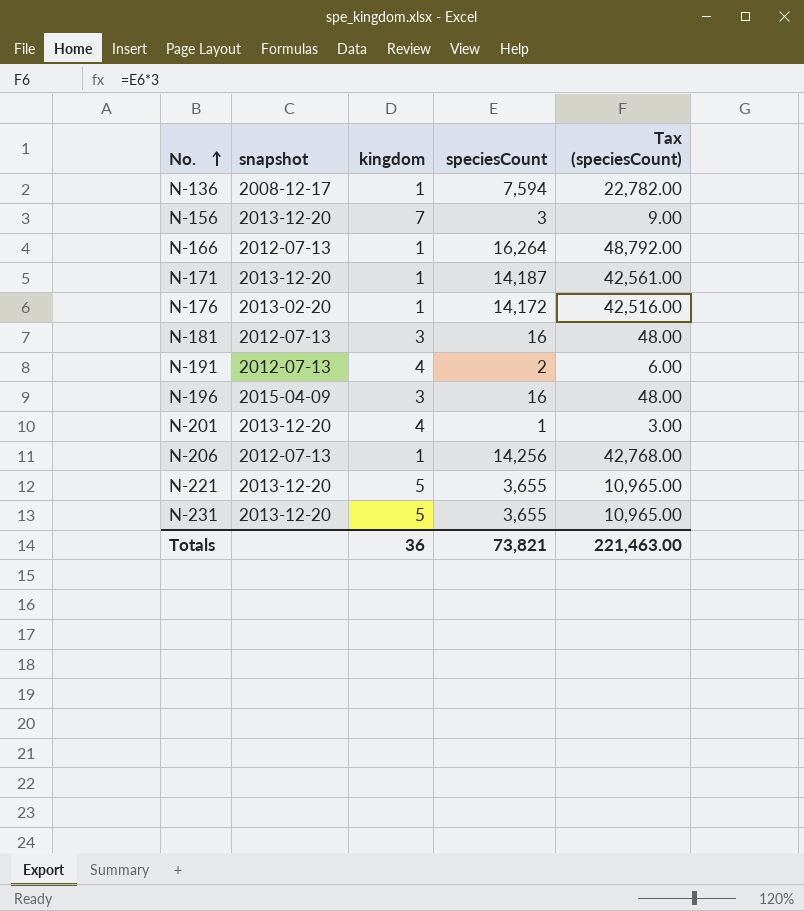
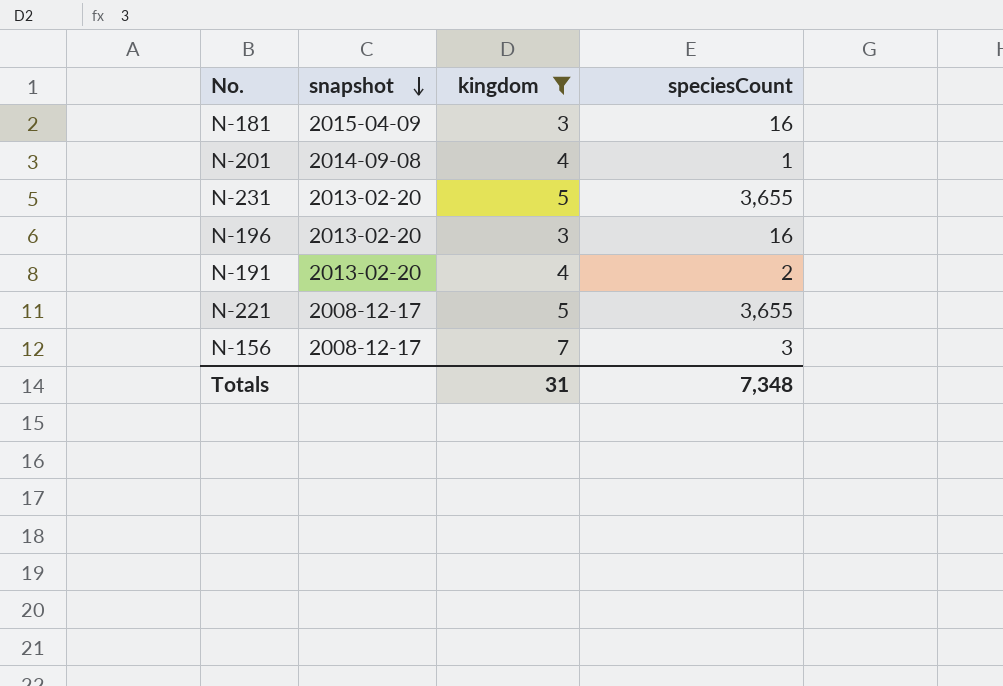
filter: none -> kingdom != 1
row order: No. ascending -> snapshot descending
column Tax (speciesCount) | formula: [speciesCount] * 3 -> none
N-181 | snapshot: 2012-07-13 -> 2015-04-09
N-201 | snapshot: 2013-12-20 -> 2014-09-08
N-231 | snapshot: 2013-12-20 -> 2013-02-20
N-196 | snapshot: 2015-04-09 -> 2013-02-20
N-191 | snapshot: 2012-07-13 -> 2013-02-20
N-221 | snapshot: 2013-12-20 -> 2008-12-17
N-156 | snapshot: 2013-12-20 -> 2008-12-17
Totals | kingdom: 36 -> 31
Totals | speciesCount: 73,821 -> 7,348

